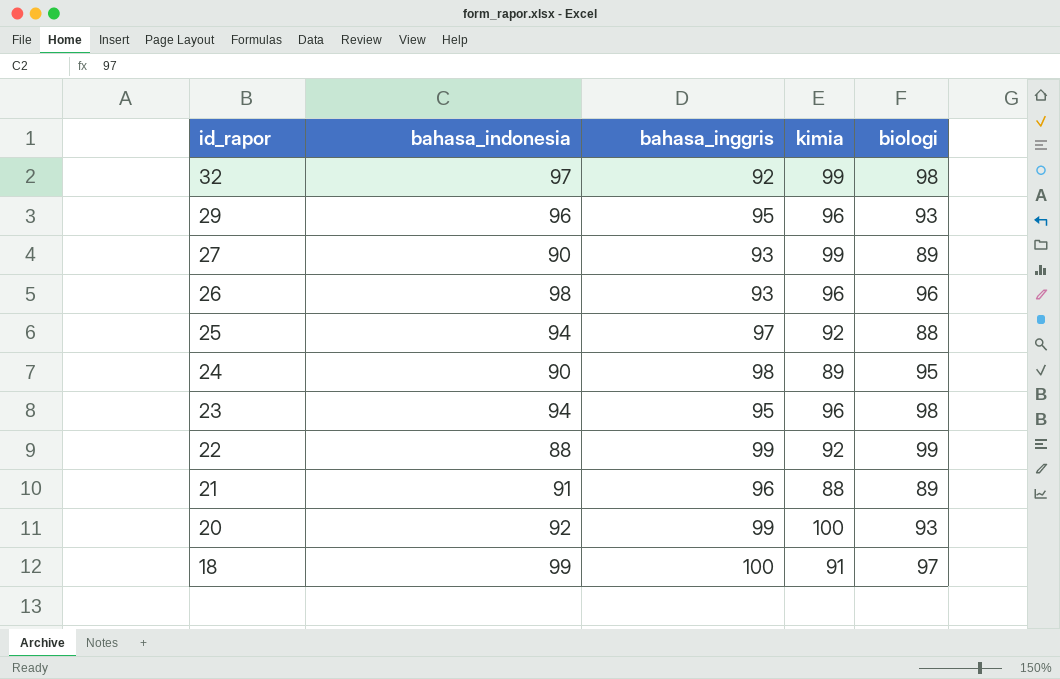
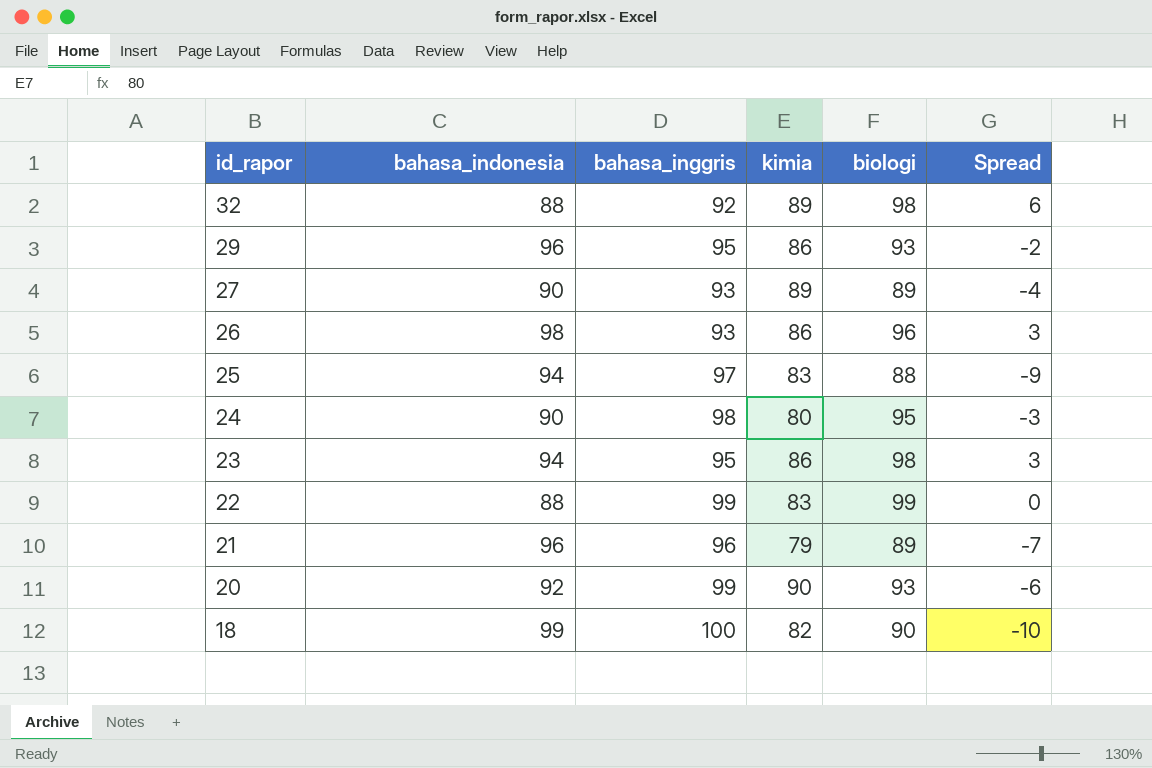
column Spread | formula: none -> [biologi] - [bahasa_inggris]
32 | bahasa_indonesia: 97 -> 88
32 | kimia: 99 -> 89
29 | kimia: 96 -> 86
27 | kimia: 99 -> 89
26 | kimia: 96 -> 86
25 | kimia: 92 -> 83
24 | kimia: 89 -> 80
23 | kimia: 96 -> 86
22 | kimia: 92 -> 83
21 | bahasa_indonesia: 91 -> 96
21 | kimia: 88 -> 79
20 | kimia: 100 -> 90
18 | kimia: 91 -> 82
18 | biologi: 97 -> 90

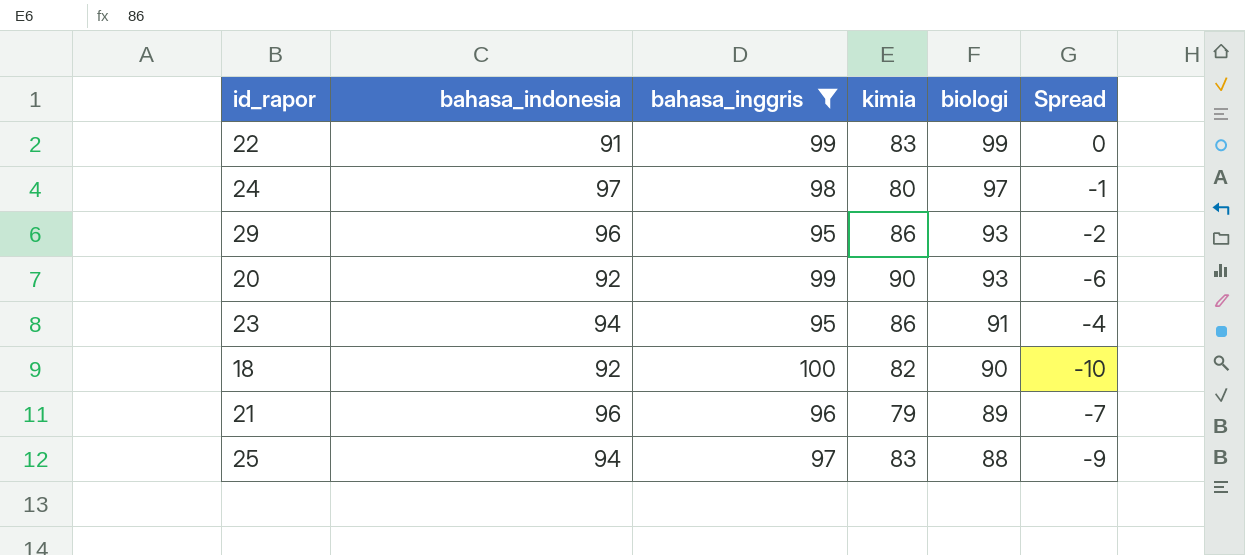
filter: none -> bahasa_inggris >= 95
row order: id_rapor descending -> biologi descending
22 | bahasa_indonesia: 88 -> 91
24 | bahasa_indonesia: 90 -> 97
24 | biologi: 95 -> 97
24 | Spread: -3 -> -1
23 | biologi: 98 -> 91
23 | Spread: 3 -> -4
18 | bahasa_indonesia: 99 -> 92

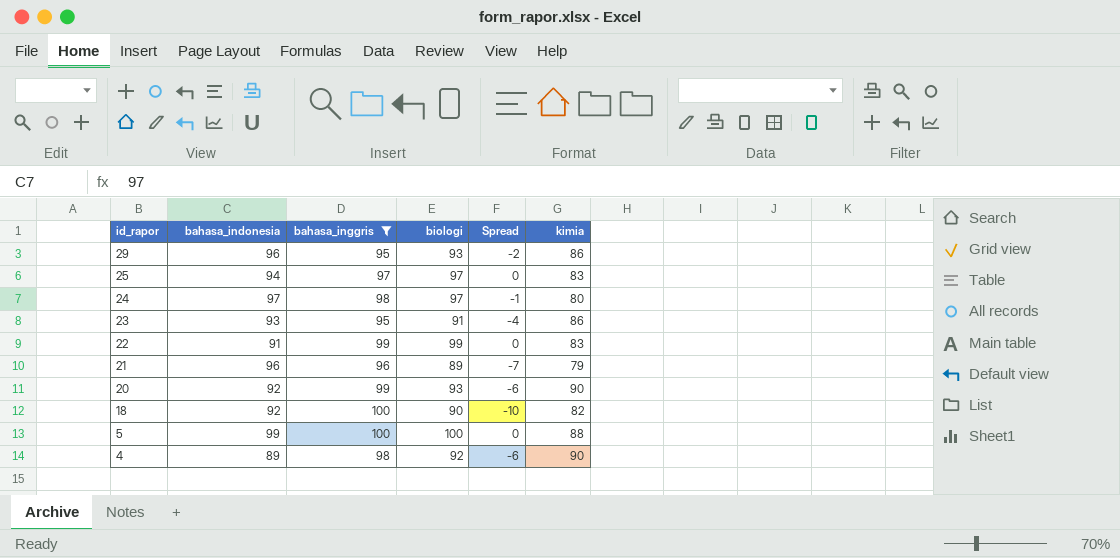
row order: biologi descending -> id_rapor descending
column kimia | position: 4 -> 6
25 | biologi: 88 -> 97
25 | Spread: -9 -> 0
23 | bahasa_indonesia: 94 -> 93
row 5: none -> 99 | 100 | 100 | 0 | 88
row 4: none -> 89 | 98 | 92 | -6 | 90

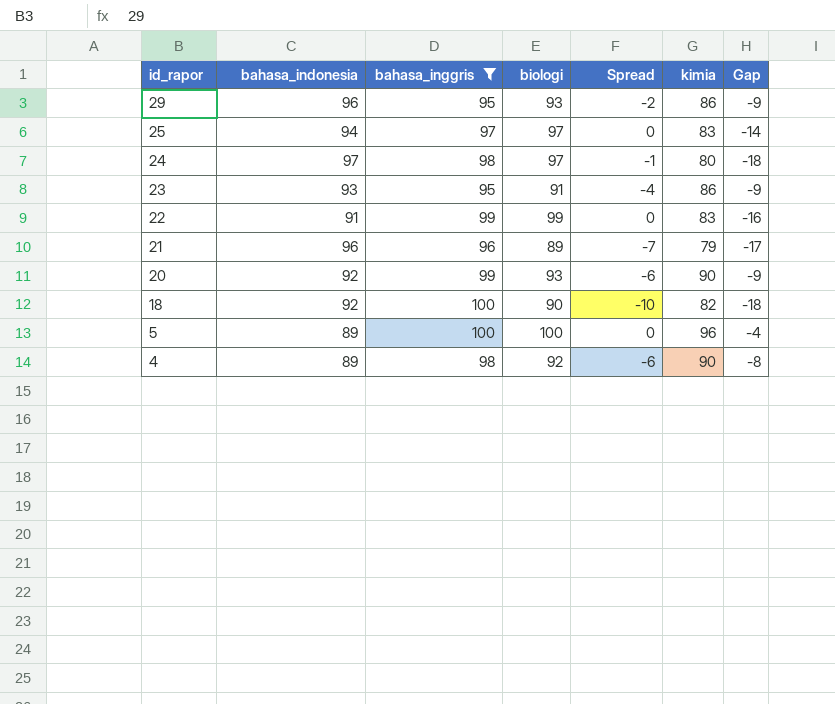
column Gap | formula: none -> [kimia] - [bahasa_inggris]
5 | bahasa_indonesia: 99 -> 89
5 | kimia: 88 -> 96

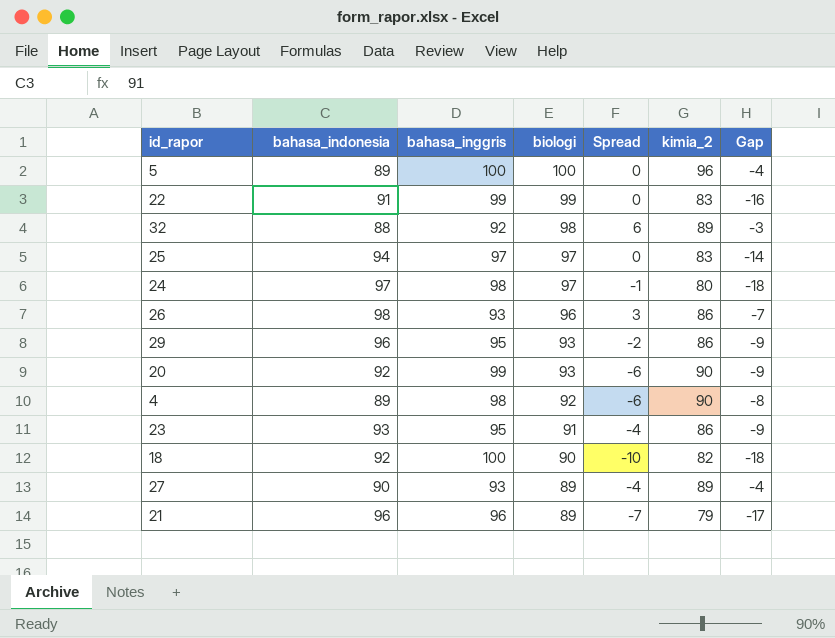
filter: bahasa_inggris >= 95 -> none
row order: id_rapor descending -> biologi descending
column name: kimia -> kimia_2

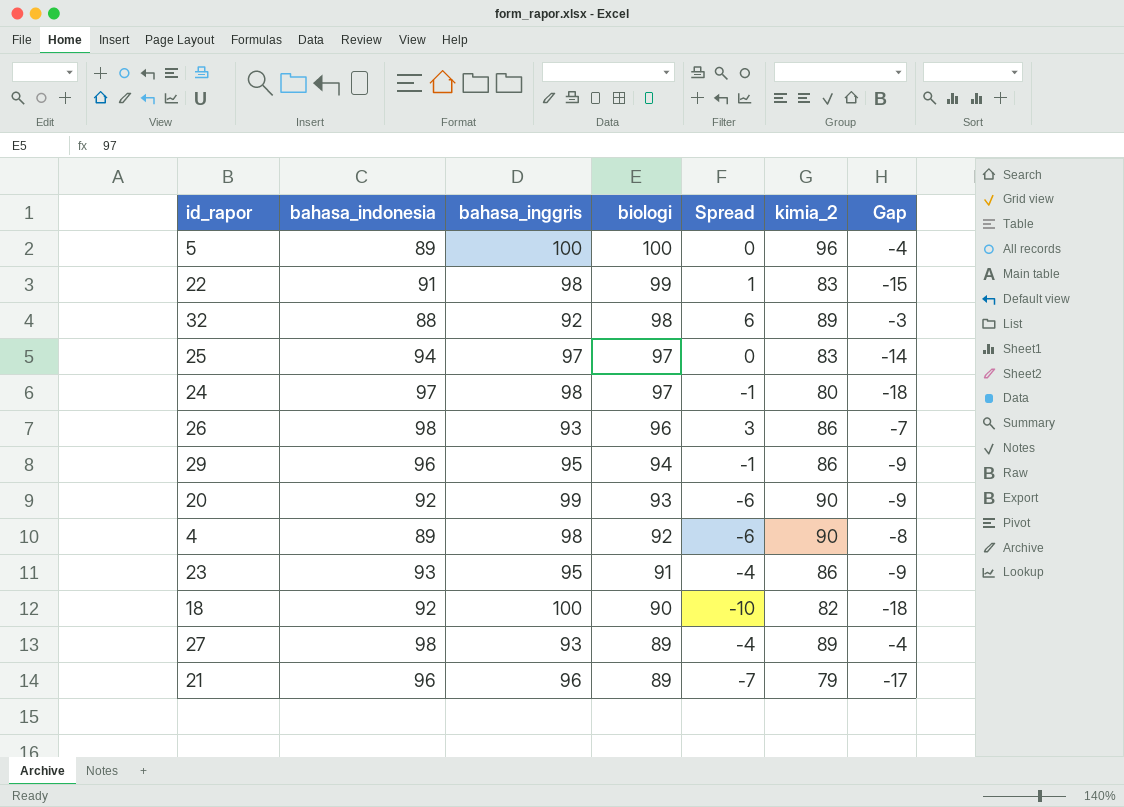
22 | bahasa_inggris: 99 -> 98
22 | Spread: 0 -> 1
22 | Gap: -16 -> -15
29 | biologi: 93 -> 94
29 | Spread: -2 -> -1
27 | bahasa_indonesia: 90 -> 98

